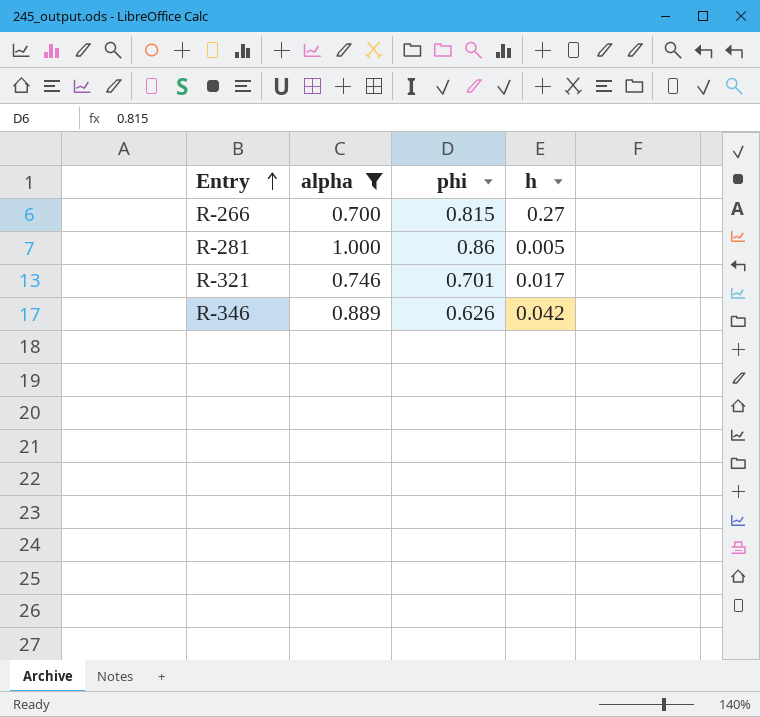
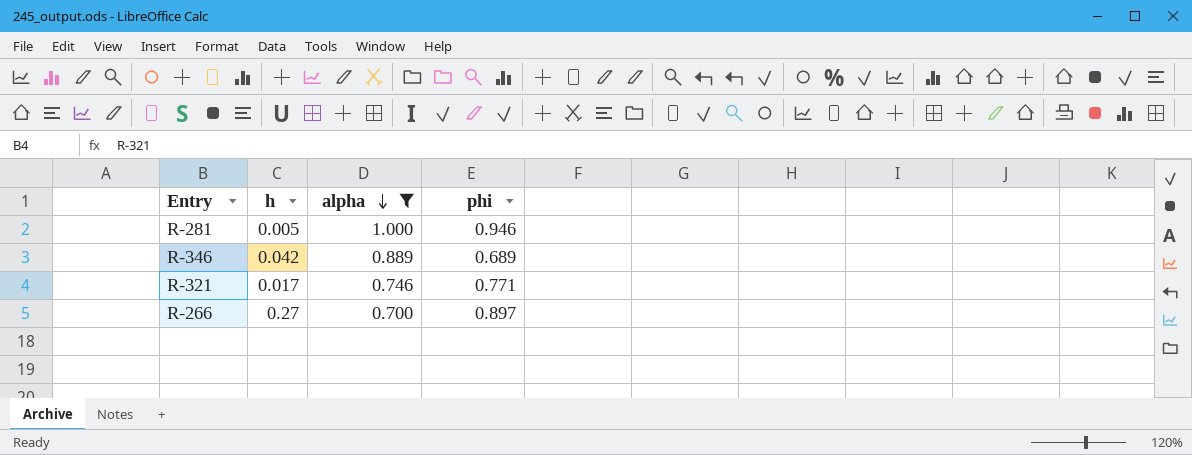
row order: Entry ascending -> alpha descending
column h | position: 4 -> 2
R-281 | phi: 0.86 -> 0.946
R-346 | phi: 0.626 -> 0.689
R-321 | phi: 0.701 -> 0.771
R-266 | phi: 0.815 -> 0.897

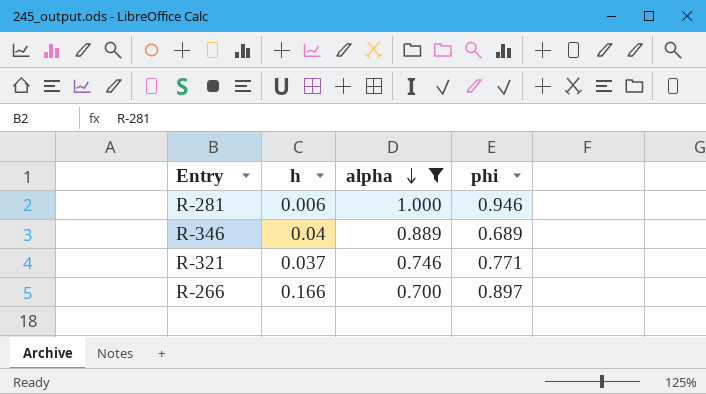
R-281 | h: 0.005 -> 0.006
R-346 | h: 0.042 -> 0.04
R-321 | h: 0.017 -> 0.037
R-266 | h: 0.27 -> 0.166

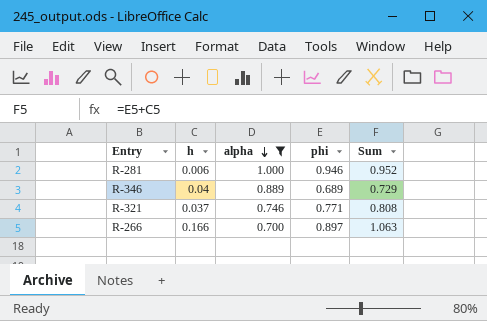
column Sum | formula: none -> [h] + [phi]

